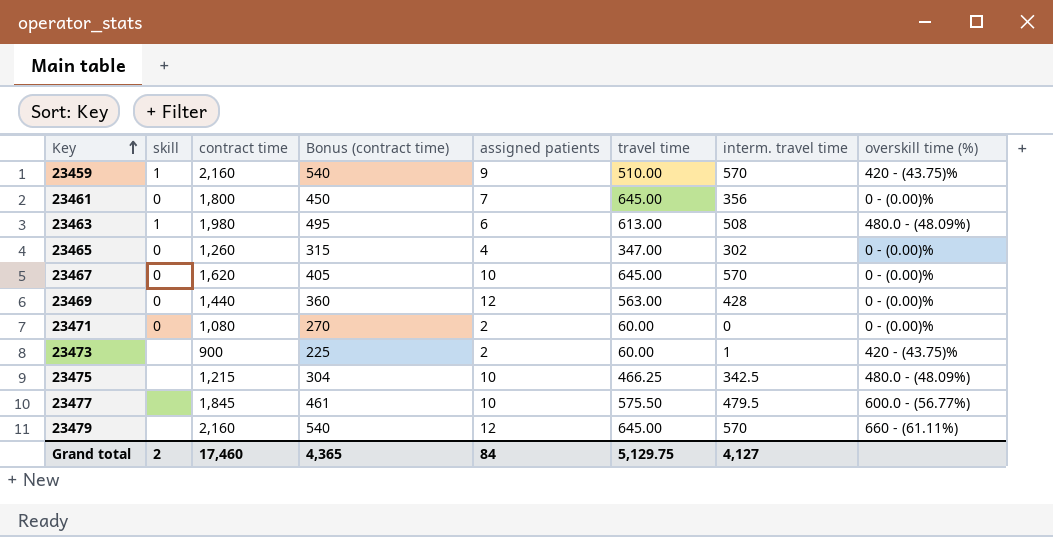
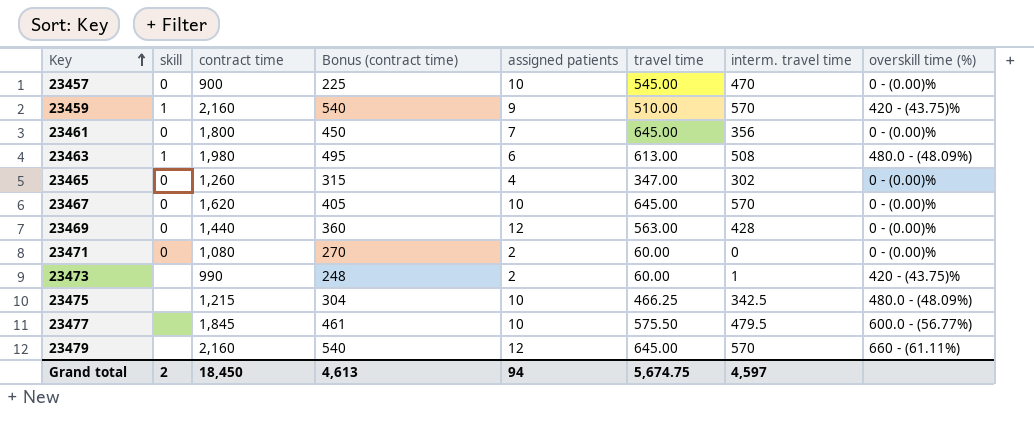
row 23457: none -> 0 | 900 | 225 | 10 | 545.00 | 470 | 0 - (0.00)%
23473 | contract time: 900 -> 990
23473 | Bonus (contract time): 225 -> 248
Grand total | contract time: 17,460 -> 18,450
Grand total | Bonus (contract time): 4,365 -> 4,613
Grand total | assigned patients: 84 -> 94
Grand total | travel time: 5,129.75 -> 5,674.75
Grand total | interm. travel time: 4,127 -> 4,597

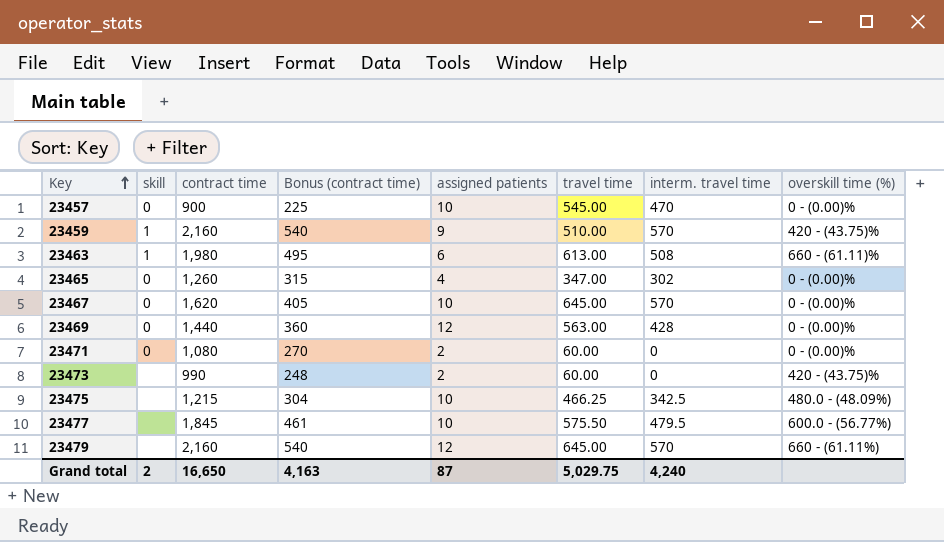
row 23461: 0 | 1,800 | 450 | 7 | 645.00 | 356 | 0 - (0.00)% -> none
23463 | overskill time (%): 480.0 - (48.09%) -> 660 - (61.11)%
23473 | interm. travel time: 1 -> 0
Grand total | contract time: 18,450 -> 16,650
Grand total | Bonus (contract time): 4,613 -> 4,163
Grand total | assigned patients: 94 -> 87
Grand total | travel time: 5,674.75 -> 5,029.75
Grand total | interm. travel time: 4,597 -> 4,240

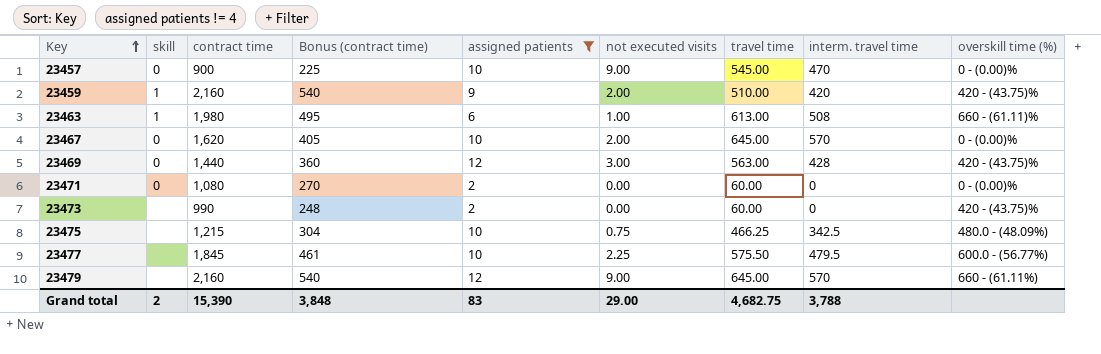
filter: none -> assigned patients != 4
column not executed visits | position: none -> 6
23459 | interm. travel time: 570 -> 420
23469 | overskill time (%): 0 - (0.00)% -> 420 - (43.75)%
Grand total | contract time: 16,650 -> 15,390
Grand total | Bonus (contract time): 4,163 -> 3,848
Grand total | assigned patients: 87 -> 83
Grand total | travel time: 5,029.75 -> 4,682.75
Grand total | interm. travel time: 4,240 -> 3,788

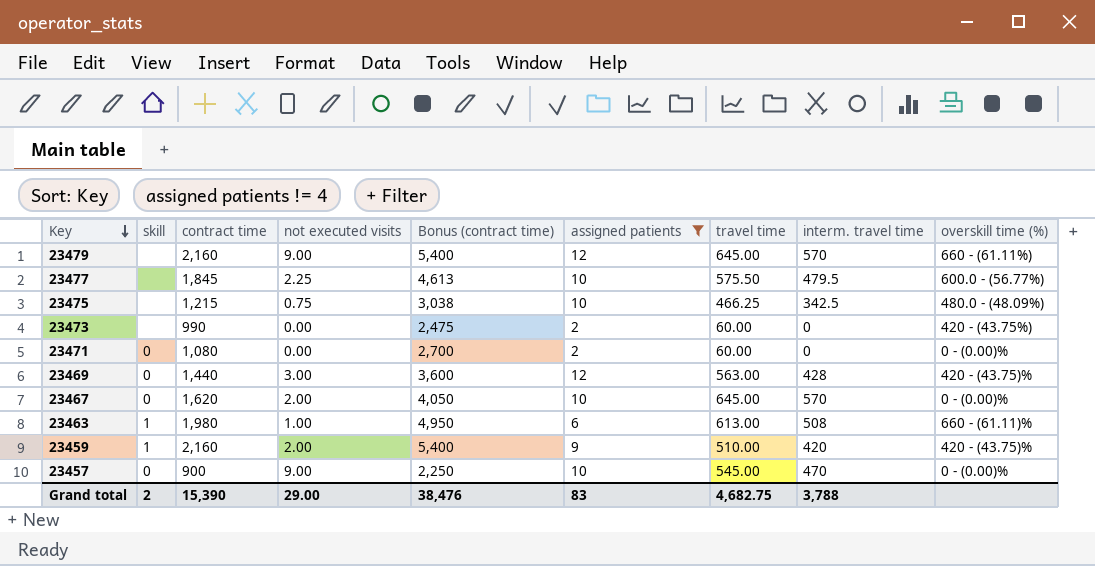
row order: Key ascending -> Key descending
column not executed visits | position: 6 -> 4
column Bonus (contract time) | formula: [contract time] * 0.25 -> [contract time] * 2.5
23473 | overskill time (%): 420 - (43.75)% -> 420 - (43.75%)
Grand total | Bonus (contract time): 3,848 -> 38,476

